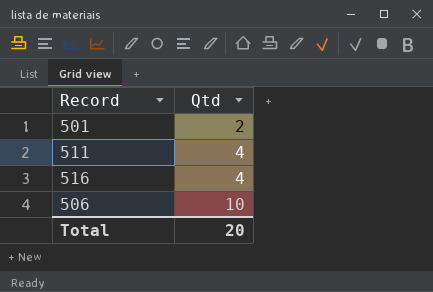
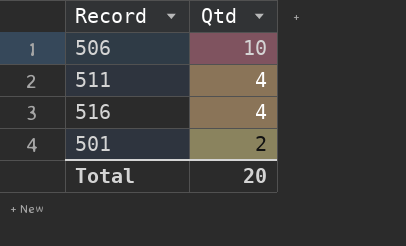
row order: Qtd ascending -> Qtd descending

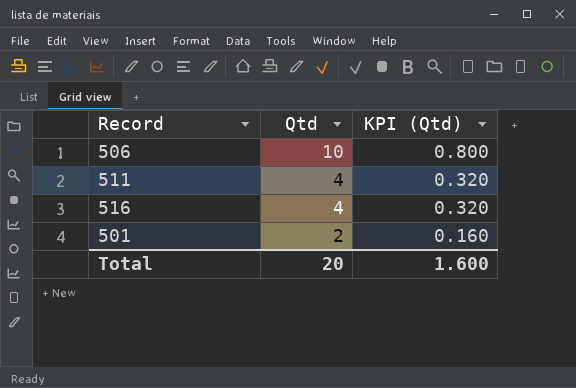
column KPI (Qtd) | formula: none -> [Qtd] * 0.08

